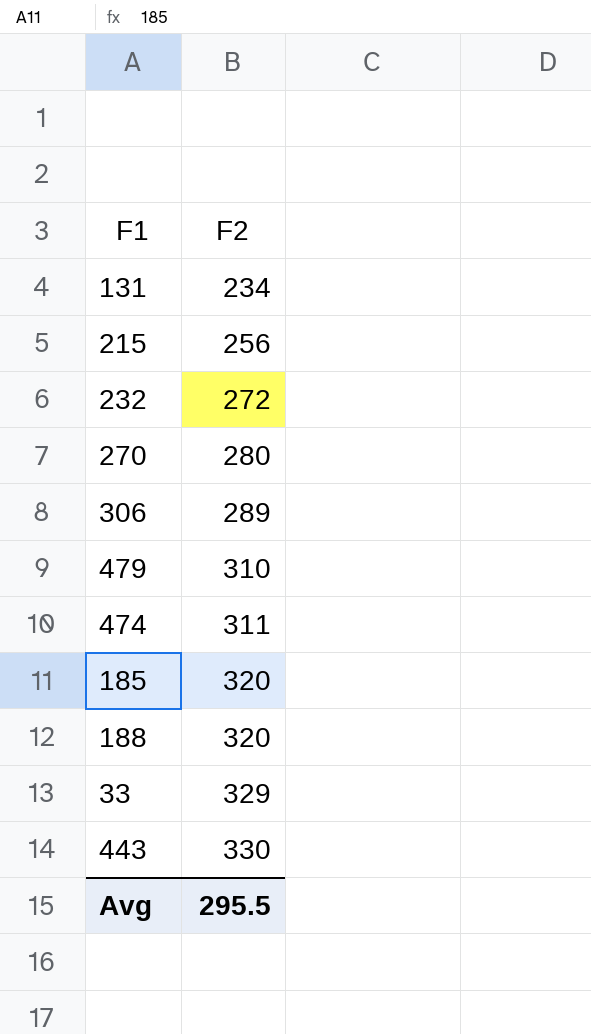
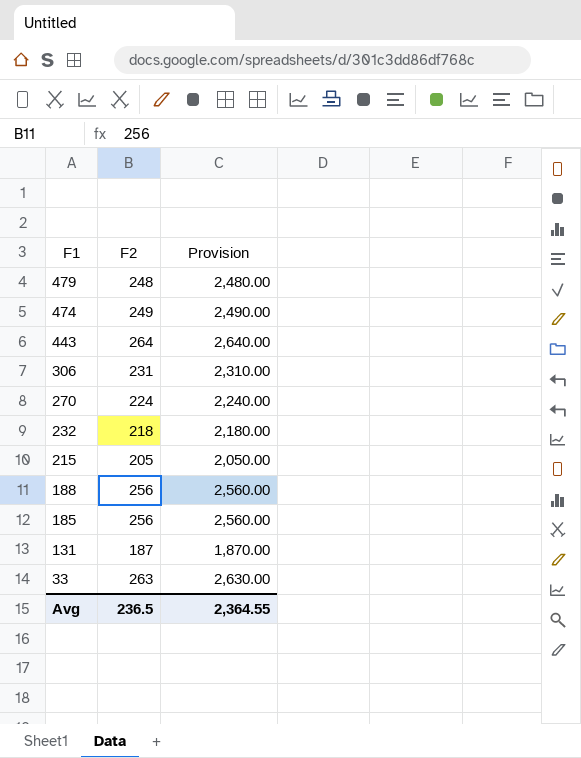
row order: F2 ascending -> F1 descending
column Provision | formula: none -> [F2] * 10
479 | F2: 310 -> 248
474 | F2: 311 -> 249
443 | F2: 330 -> 264
306 | F2: 289 -> 231
270 | F2: 280 -> 224
232 | F2: 272 -> 218
215 | F2: 256 -> 205
188 | F2: 320 -> 256
185 | F2: 320 -> 256
131 | F2: 234 -> 187
33 | F2: 329 -> 263
Avg | F2: 295.5 -> 236.5

